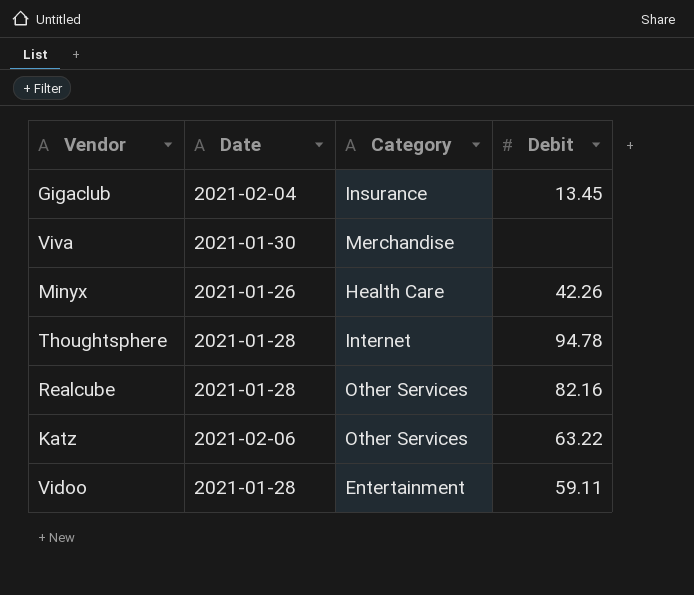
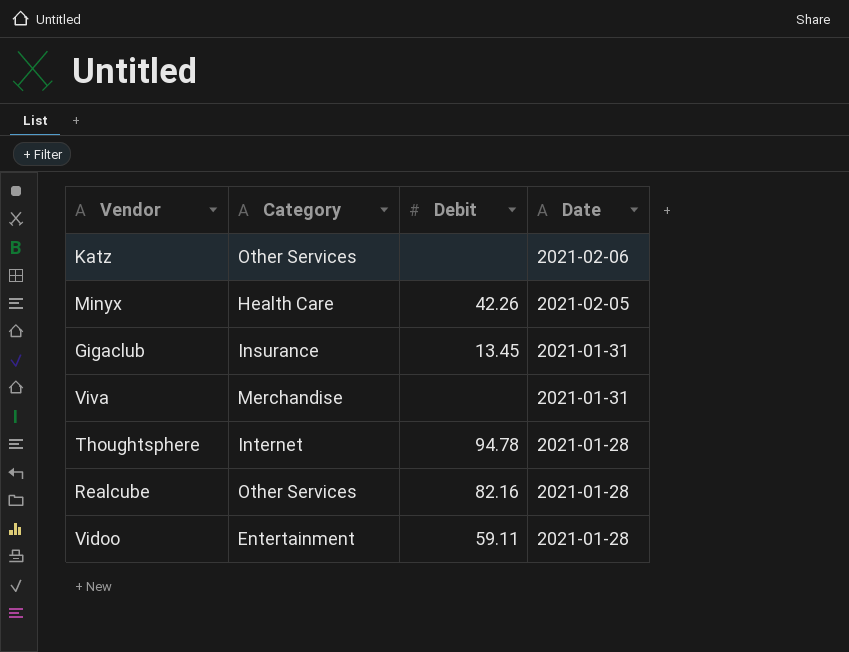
row order: none -> Date descending
column Date | position: 2 -> 4
Katz | Debit: 63.22 -> none
Minyx | Date: 2021-01-26 -> 2021-02-05
Gigaclub | Date: 2021-02-04 -> 2021-01-31
Viva | Date: 2021-01-30 -> 2021-01-31

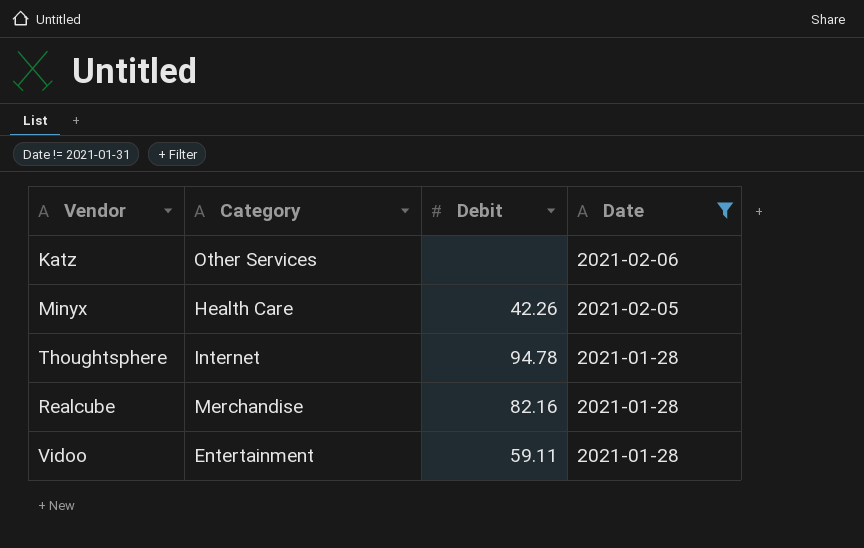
filter: none -> Date != 2021-01-31
Realcube | Category: Other Services -> Merchandise

